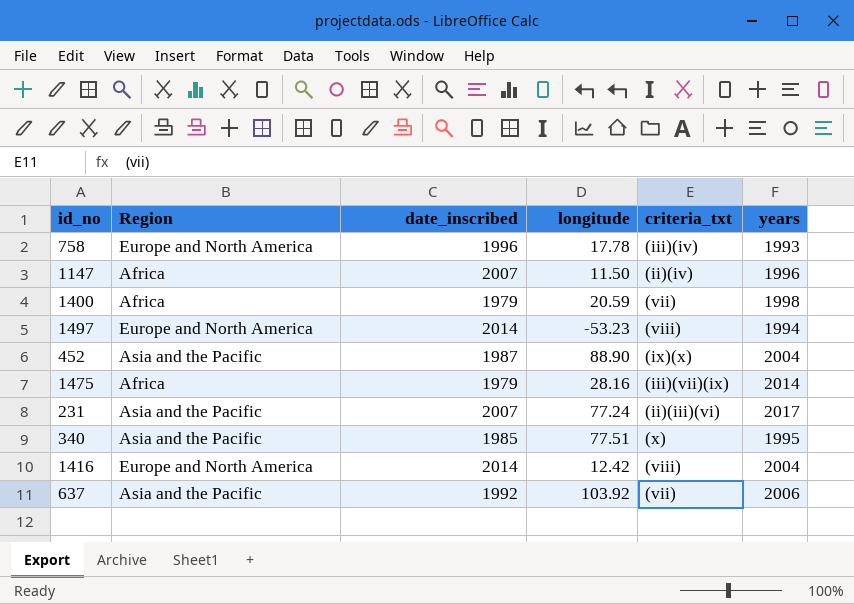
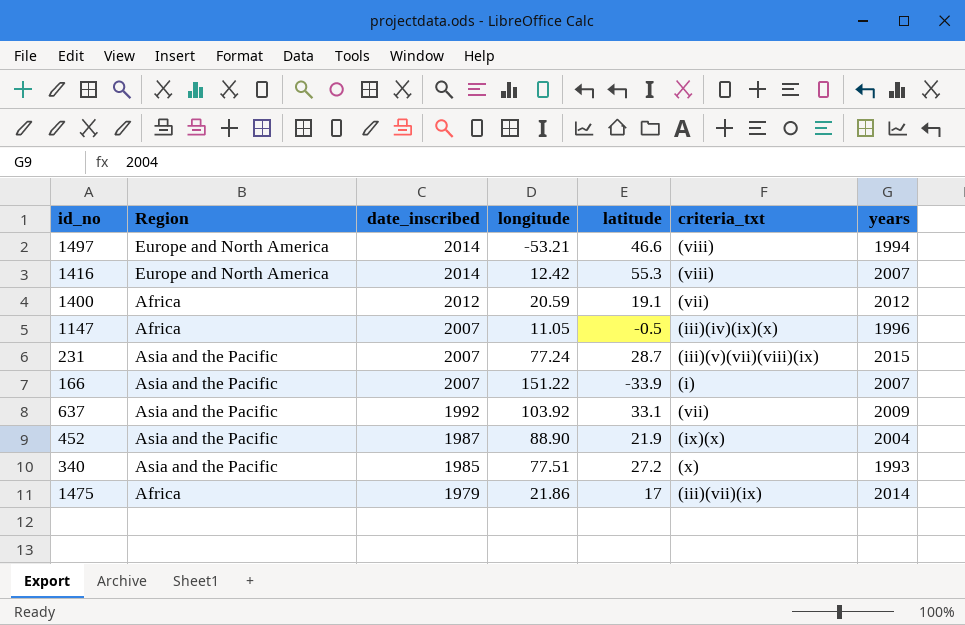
row order: none -> date_inscribed descending
column latitude | position: none -> 5
row 758: Europe and North America | 1996 | 17.78 | (iii)(iv) | 1993 -> none
1497 | longitude: -53.23 -> -53.21
1416 | years: 2004 -> 2007
1400 | date_inscribed: 1979 -> 2012
1400 | years: 1998 -> 2012
1147 | longitude: 11.50 -> 11.05
1147 | criteria_txt: (ii)(iv) -> (iii)(iv)(ix)(x)
231 | criteria_txt: (ii)(iii)(vi) -> (iii)(v)(vii)(viii)(ix)
231 | years: 2017 -> 2015
row 166: none -> Asia and the Pacific | 2007 | 151.22 | -33.9 | (i) | 2007
637 | years: 2006 -> 2009
340 | years: 1995 -> 1993
1475 | longitude: 28.16 -> 21.86

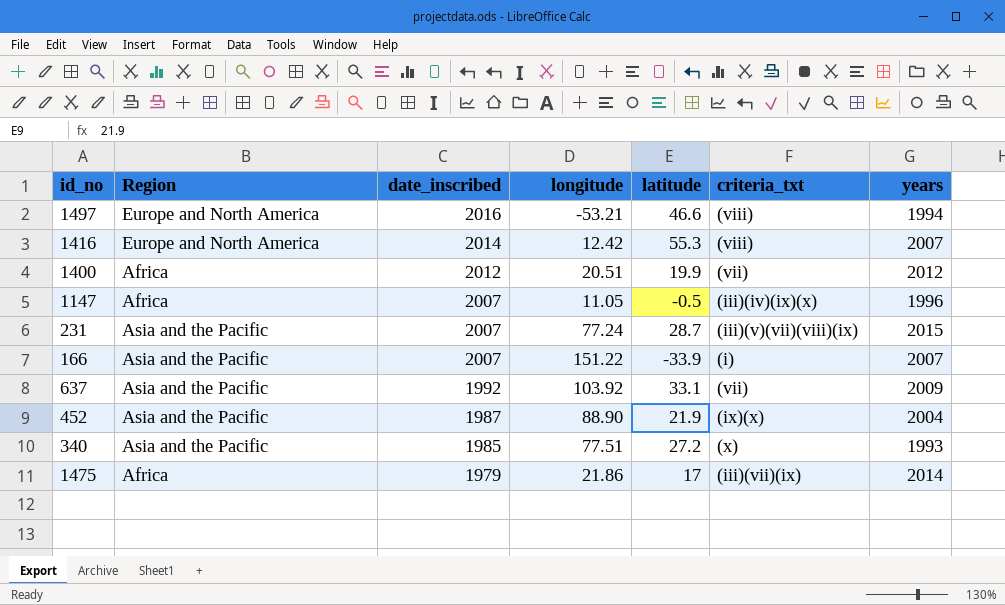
1497 | date_inscribed: 2014 -> 2016
1400 | longitude: 20.59 -> 20.51
1400 | latitude: 19.1 -> 19.9

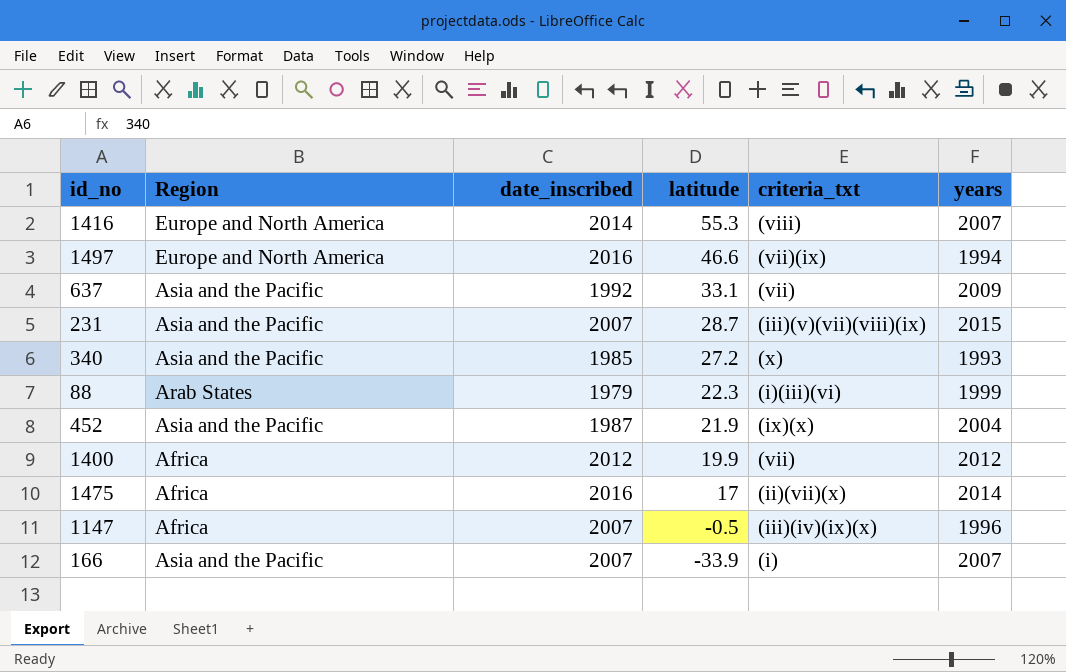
row order: date_inscribed descending -> latitude descending
column longitude | position: 4 -> none
1497 | criteria_txt: (viii) -> (vii)(ix)
row 88: none -> Arab States | 1979 | 22.3 | (i)(iii)(vi) | 1999
1475 | date_inscribed: 1979 -> 2016
1475 | criteria_txt: (iii)(vii)(ix) -> (ii)(vii)(x)

